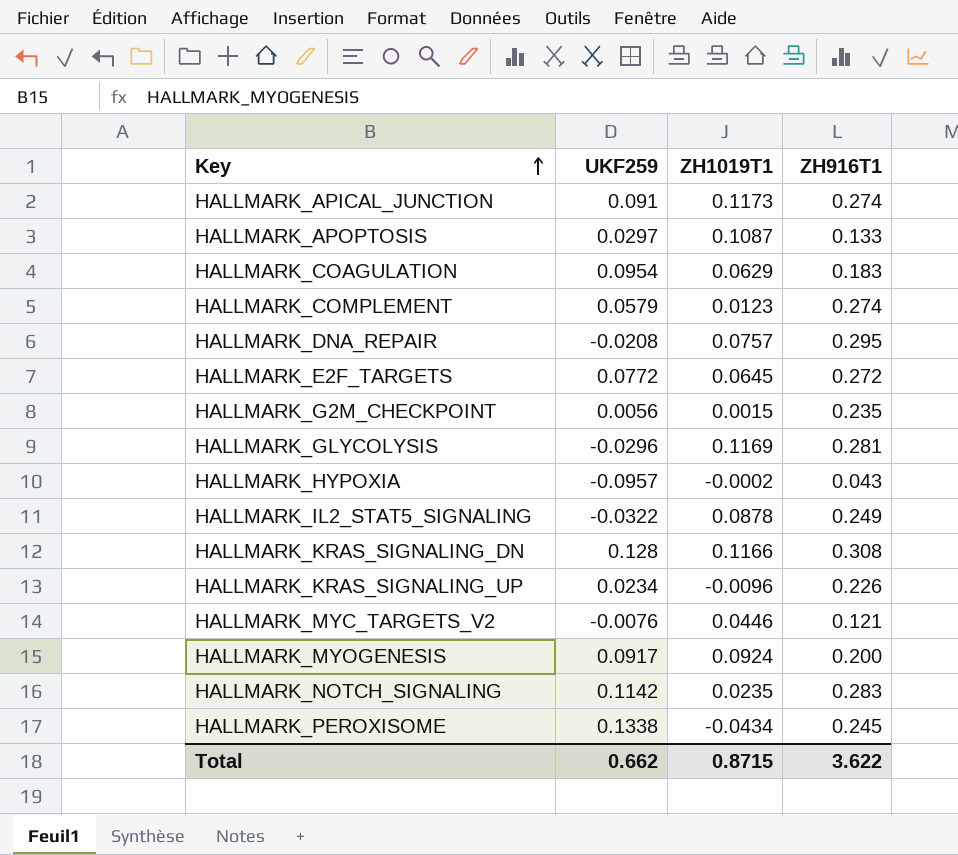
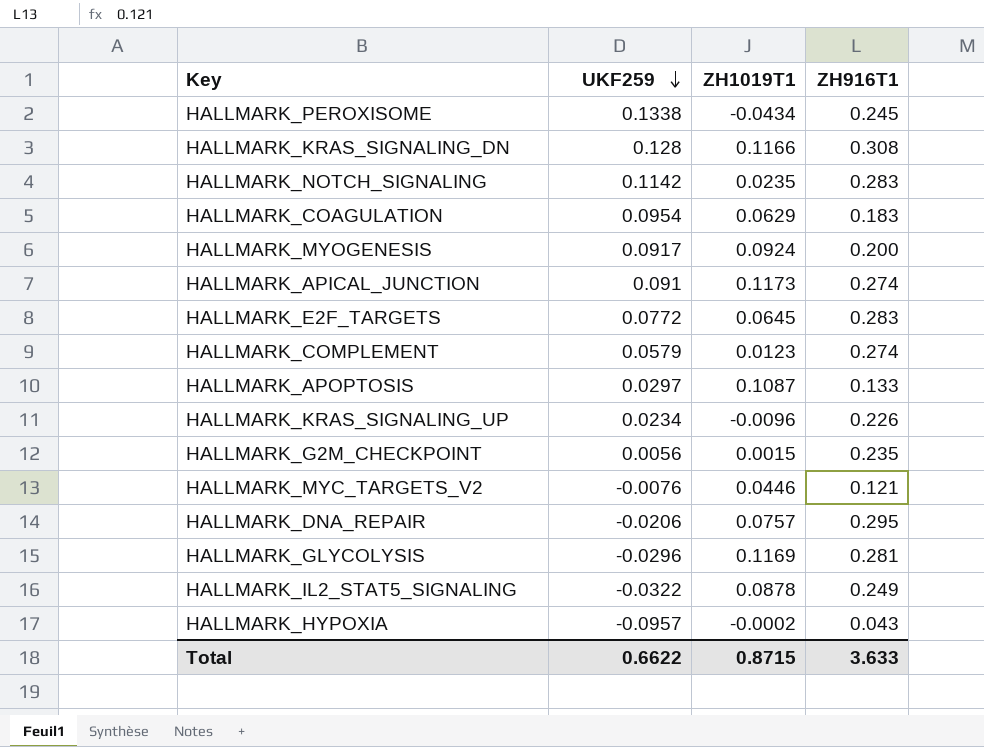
row order: Key ascending -> UKF259 descending
HALLMARK_E2F_TARGETS | ZH916T1: 0.272 -> 0.283
HALLMARK_DNA_REPAIR | UKF259: -0.0208 -> -0.0206
Total | UKF259: 0.662 -> 0.6622
Total | ZH916T1: 3.622 -> 3.633

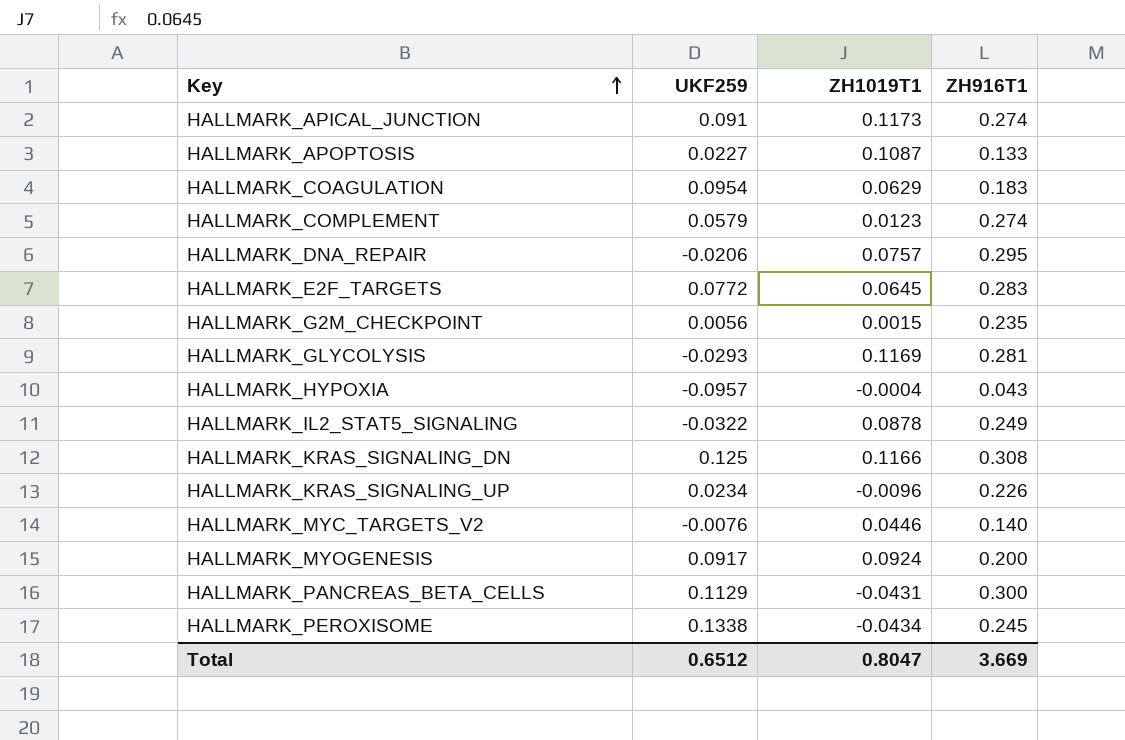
row order: UKF259 descending -> Key ascending
row HALLMARK_NOTCH_SIGNALING: 0.1142 | 0.0235 | 0.283 -> none
HALLMARK_APOPTOSIS | UKF259: 0.0297 -> 0.0227
HALLMARK_GLYCOLYSIS | UKF259: -0.0296 -> -0.0293
HALLMARK_HYPOXIA | ZH1019T1: -0.0002 -> -0.0004
HALLMARK_KRAS_SIGNALING_DN | UKF259: 0.128 -> 0.125
HALLMARK_MYC_TARGETS_V2 | ZH916T1: 0.121 -> 0.140
row HALLMARK_PANCREAS_BETA_CELLS: none -> 0.1129 | -0.0431 | 0.300
Total | UKF259: 0.6622 -> 0.6512
Total | ZH1019T1: 0.8715 -> 0.8047
Total | ZH916T1: 3.633 -> 3.669

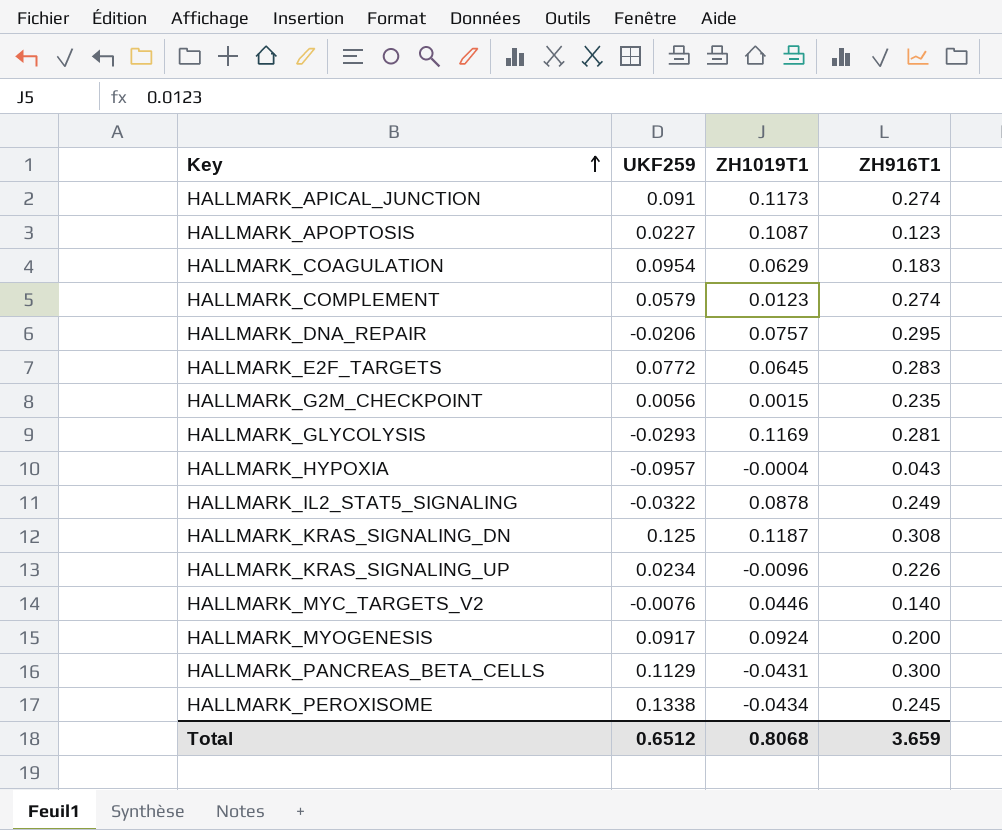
HALLMARK_APOPTOSIS | ZH916T1: 0.133 -> 0.123
HALLMARK_KRAS_SIGNALING_DN | ZH1019T1: 0.1166 -> 0.1187
Total | ZH1019T1: 0.8047 -> 0.8068
Total | ZH916T1: 3.669 -> 3.659

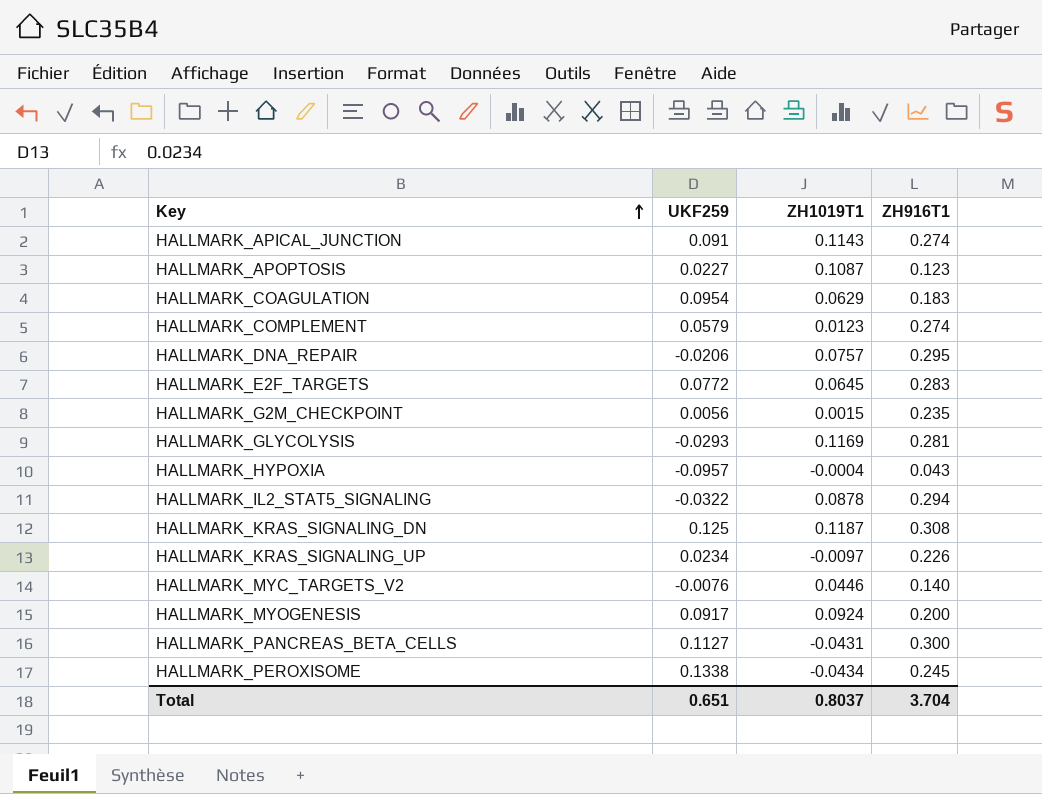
HALLMARK_APICAL_JUNCTION | ZH1019T1: 0.1173 -> 0.1143
HALLMARK_IL2_STAT5_SIGNALING | ZH916T1: 0.249 -> 0.294
HALLMARK_KRAS_SIGNALING_UP | ZH1019T1: -0.0096 -> -0.0097
HALLMARK_PANCREAS_BETA_CELLS | UKF259: 0.1129 -> 0.1127
Total | UKF259: 0.6512 -> 0.651
Total | ZH1019T1: 0.8068 -> 0.8037
Total | ZH916T1: 3.659 -> 3.704

